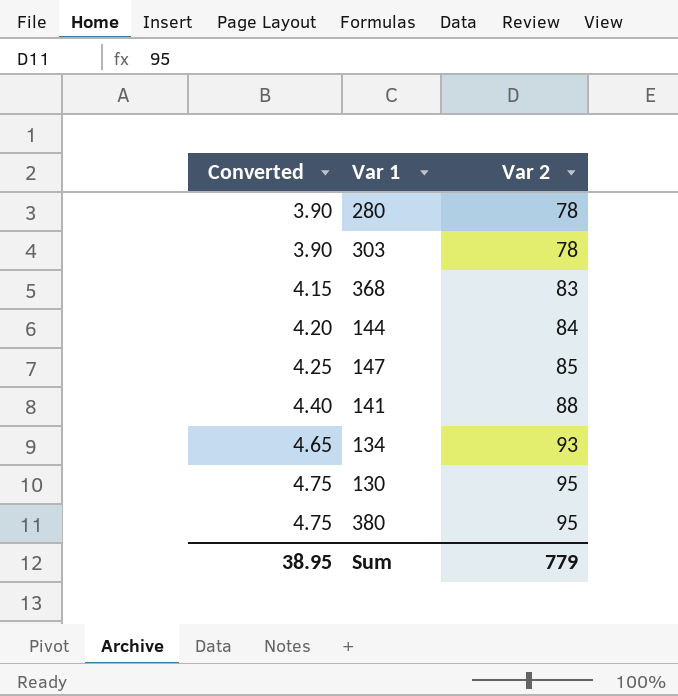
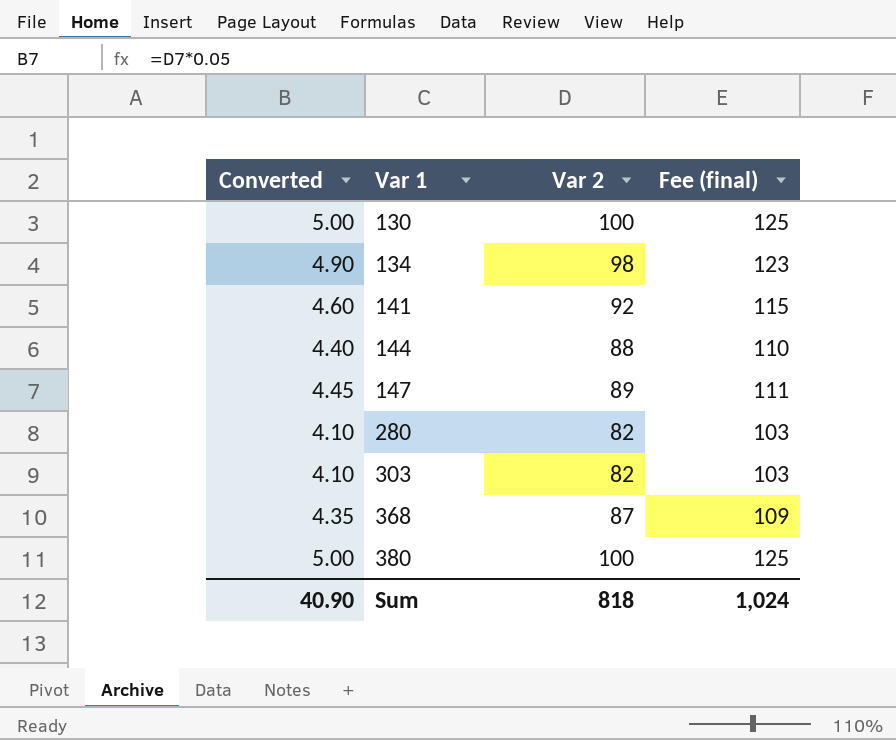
row order: Converted ascending -> Var 1 ascending
column Fee (final) | formula: none -> [Var 2] * 1.25
130 | Converted: 4.75 -> 5.00
130 | Var 2: 95 -> 100
134 | Converted: 4.65 -> 4.90
134 | Var 2: 93 -> 98
141 | Converted: 4.40 -> 4.60
141 | Var 2: 88 -> 92
144 | Converted: 4.20 -> 4.40
144 | Var 2: 84 -> 88
147 | Converted: 4.25 -> 4.45
147 | Var 2: 85 -> 89
280 | Converted: 3.90 -> 4.10
280 | Var 2: 78 -> 82
303 | Converted: 3.90 -> 4.10
303 | Var 2: 78 -> 82
368 | Converted: 4.15 -> 4.35
368 | Var 2: 83 -> 87
380 | Converted: 4.75 -> 5.00
380 | Var 2: 95 -> 100
Sum | Converted: 38.95 -> 40.90
Sum | Var 2: 779 -> 818

